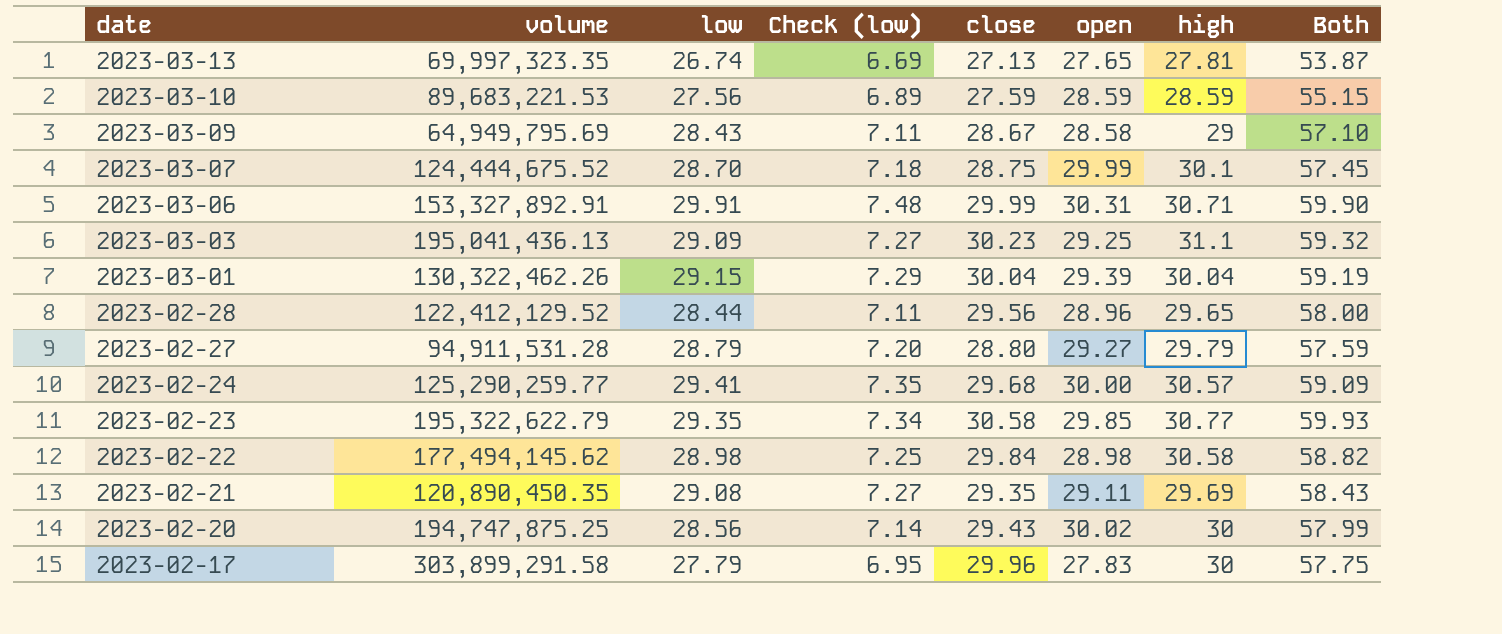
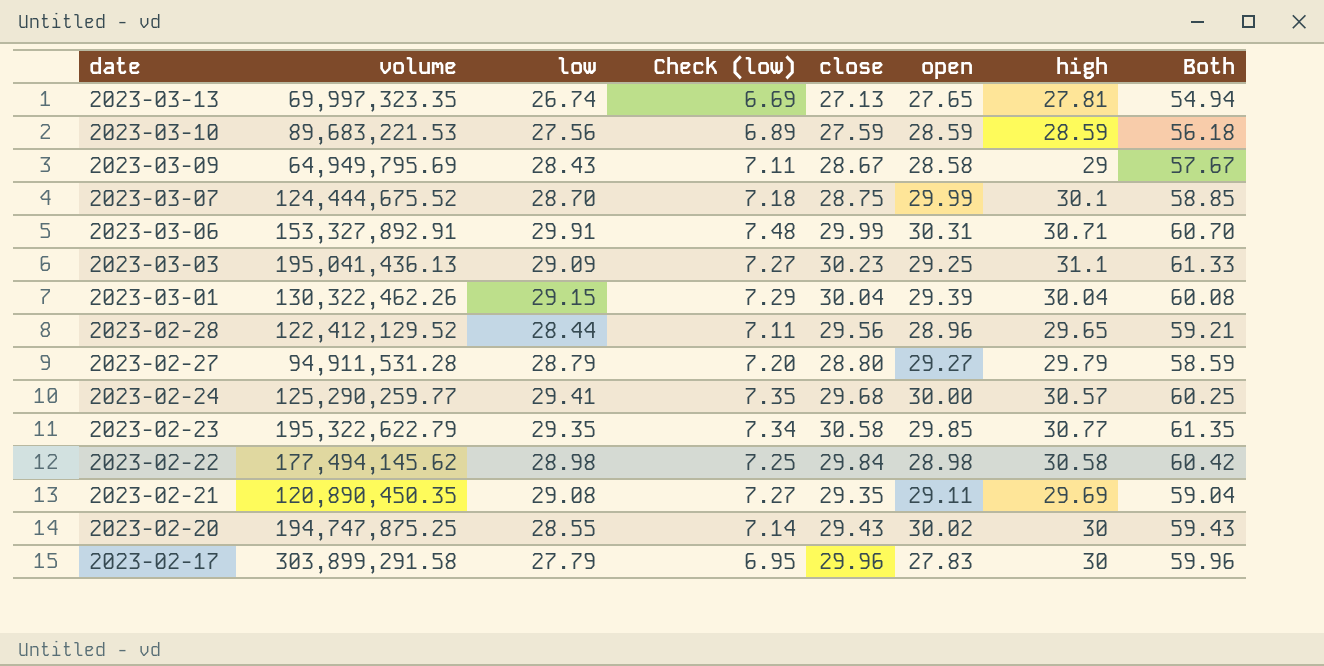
column Both | formula: [low] + [close] -> [close] + [high]
2023-02-20 | low: 28.56 -> 28.55

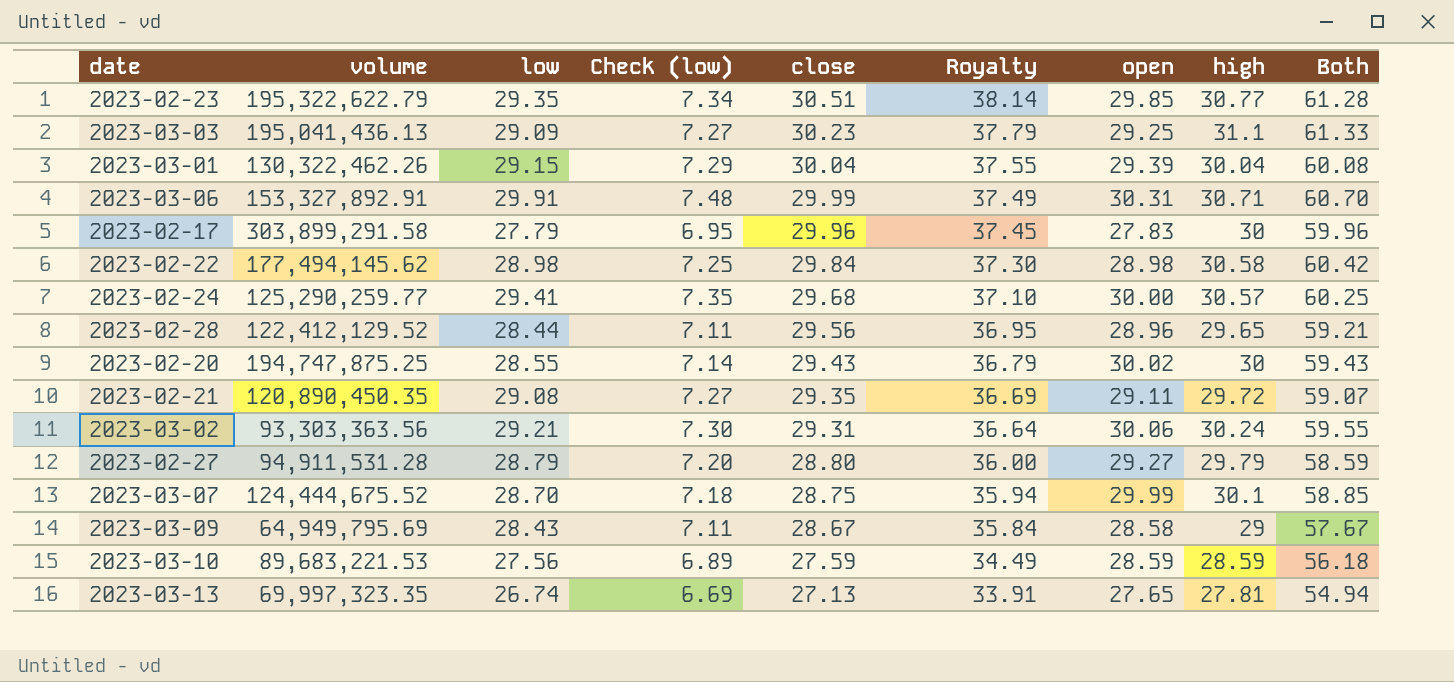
row order: date descending -> close descending
column Royalty | formula: none -> [close] * 1.25
2023-02-23 | close: 30.58 -> 30.51
2023-02-23 | Both: 61.35 -> 61.28
2023-02-21 | high: 29.69 -> 29.72
2023-02-21 | Both: 59.04 -> 59.07
row 2023-03-02: none -> 93,303,363.56 | 29.21 | 7.30 | 29.31 | 36.64 | 30.06 | 30.24 | 59.55

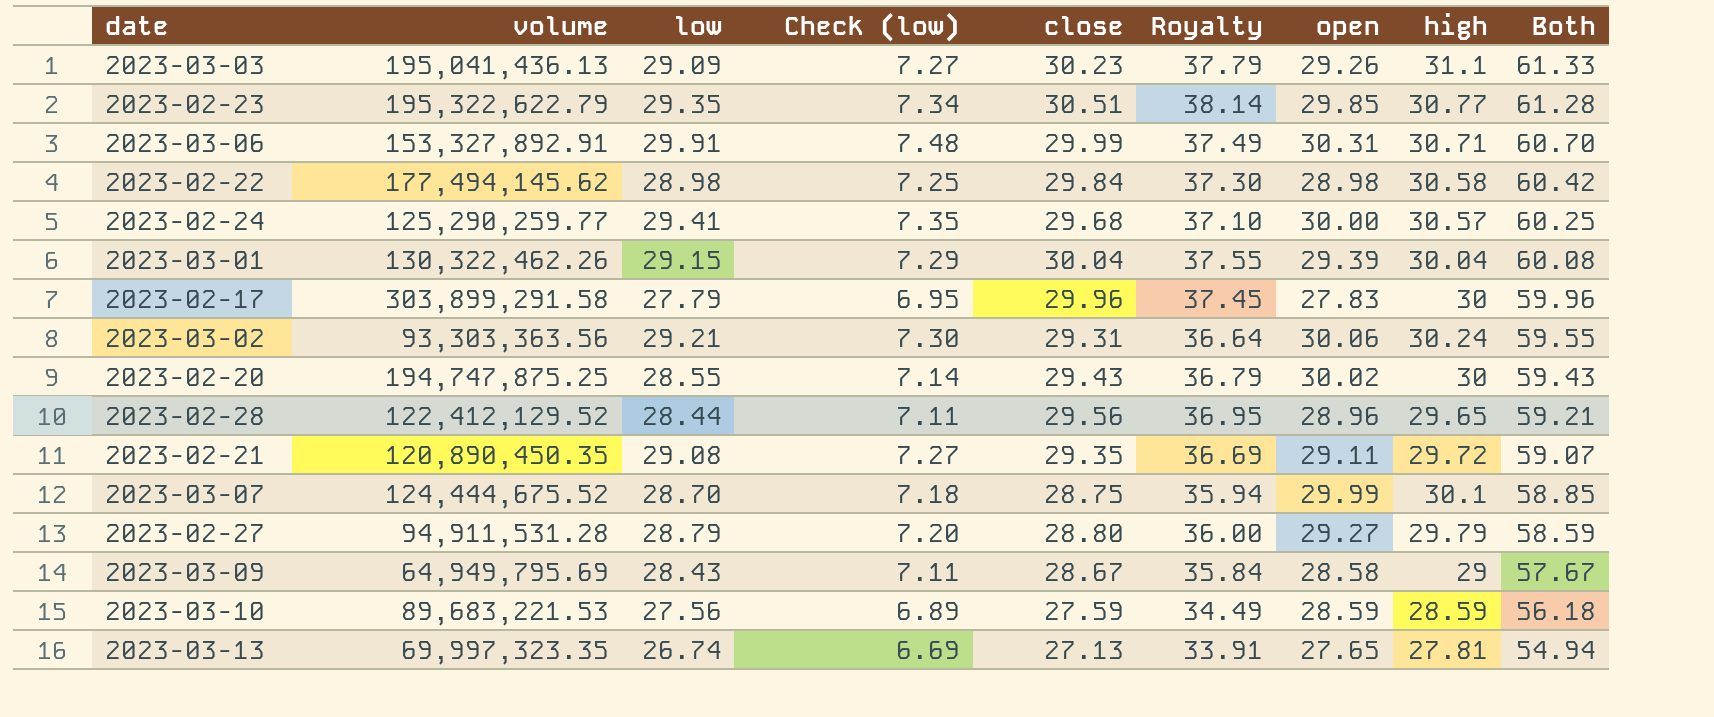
row order: close descending -> Both descending
2023-03-03 | open: 29.25 -> 29.26

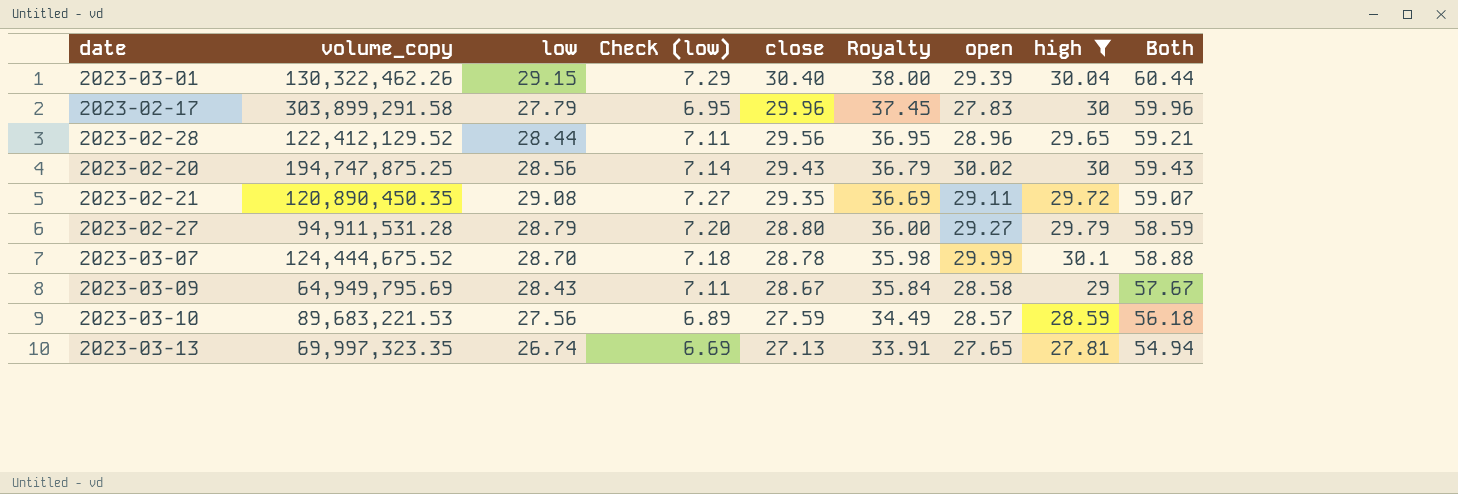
filter: none -> high <= 30.1
row order: Both descending -> close descending
column name: volume -> volume_copy
2023-03-01 | close: 30.04 -> 30.40
2023-03-01 | Royalty: 37.55 -> 38.00
2023-03-01 | Both: 60.08 -> 60.44
2023-02-20 | low: 28.55 -> 28.56
2023-03-07 | close: 28.75 -> 28.78
2023-03-07 | Royalty: 35.94 -> 35.98
2023-03-07 | Both: 58.85 -> 58.88
2023-03-10 | open: 28.59 -> 28.57

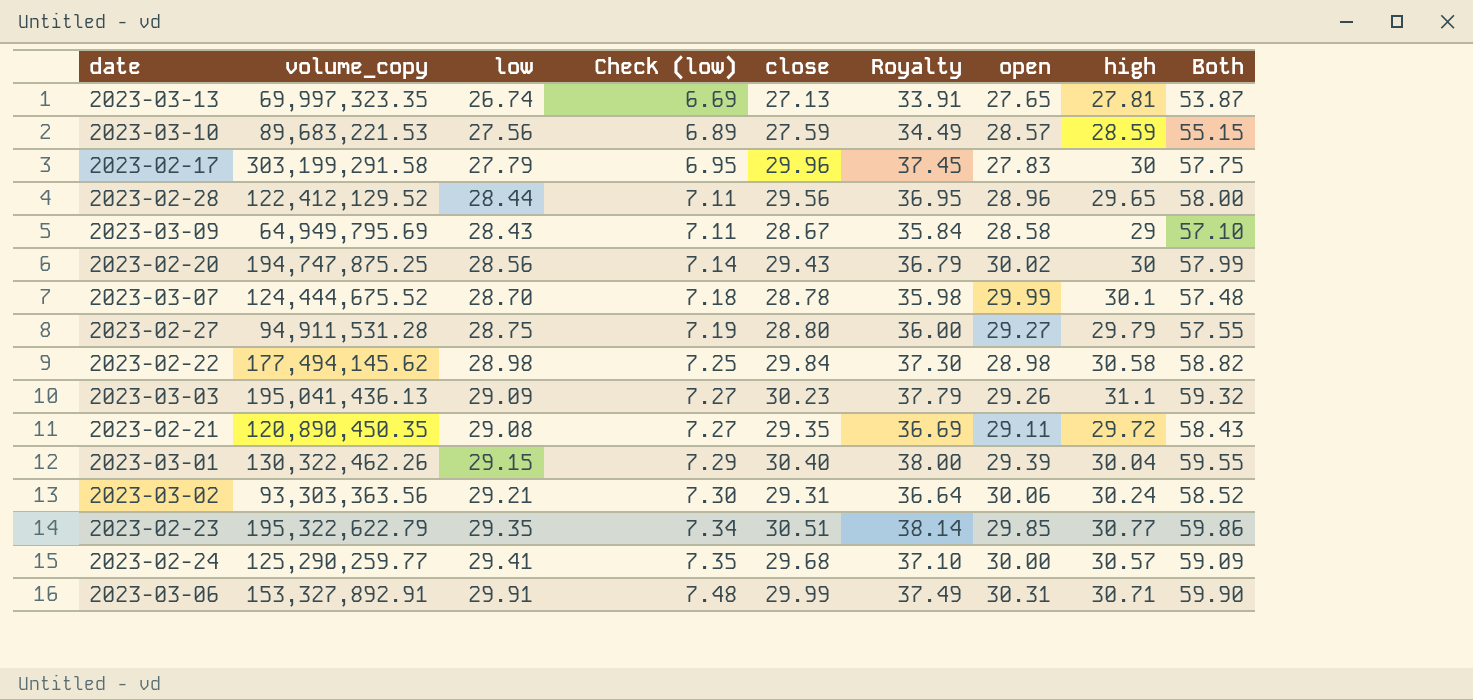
filter: high <= 30.1 -> none
row order: close descending -> Check (low) ascending
column Both | formula: [close] + [high] -> [low] + [close]
2023-02-17 | volume_copy: 303,899,291.58 -> 303,199,291.58
2023-02-27 | low: 28.79 -> 28.75
2023-02-27 | Check (low): 7.20 -> 7.19

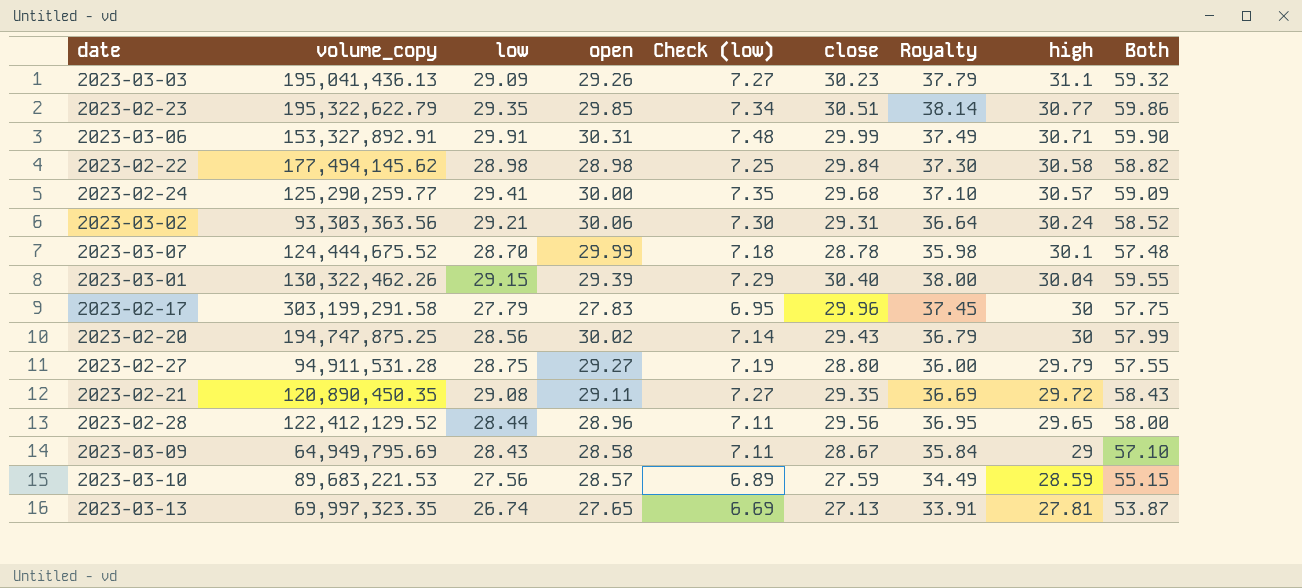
row order: Check (low) ascending -> high descending
column open | position: 7 -> 4

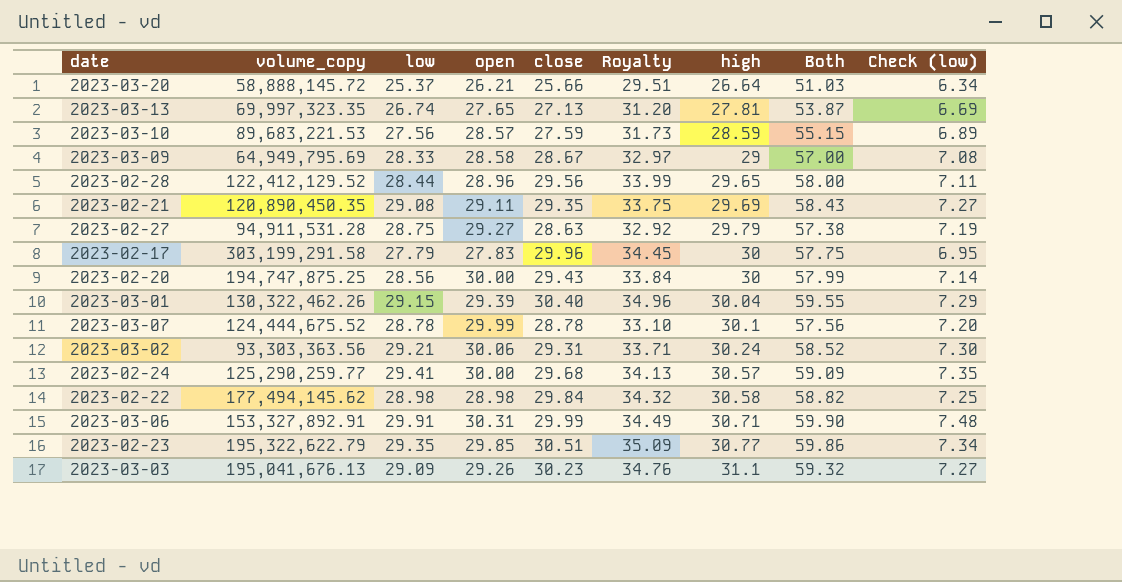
row order: high descending -> high ascending
column Royalty | formula: [close] * 1.25 -> [close] * 1.15
column Check (low) | position: 5 -> 9
row 2023-03-20: none -> 58,888,145.72 | 25.37 | 26.21 | 25.66 | 29.51 | 26.64 | 51.03 | 6.34
2023-03-09 | low: 28.43 -> 28.33
2023-03-09 | Both: 57.10 -> 57.00
2023-03-09 | Check (low): 7.11 -> 7.08
2023-02-21 | high: 29.72 -> 29.69
2023-02-27 | close: 28.80 -> 28.63
2023-02-27 | Both: 57.55 -> 57.38
2023-02-20 | open: 30.02 -> 30.00
2023-03-07 | low: 28.70 -> 28.78
2023-03-07 | Both: 57.48 -> 57.56
2023-03-07 | Check (low): 7.18 -> 7.20
2023-03-03 | volume_copy: 195,041,436.13 -> 195,041,676.13

